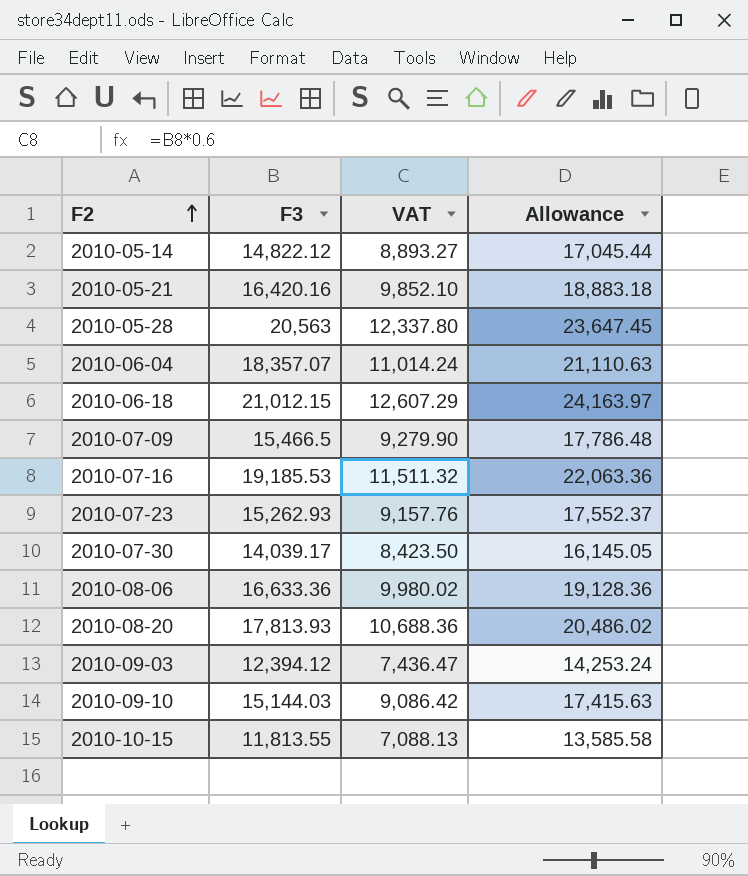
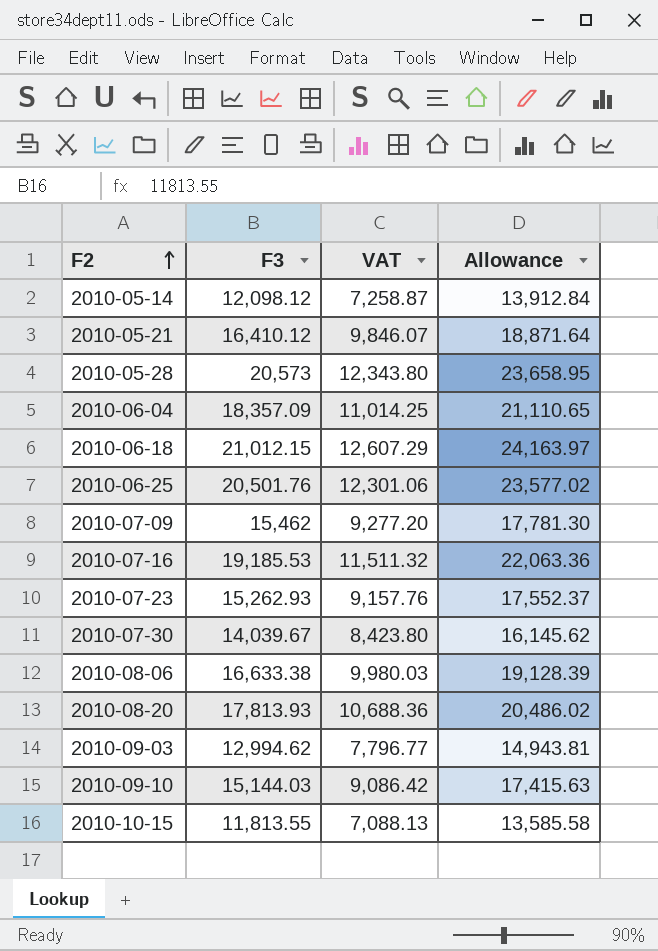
2010-05-14 | F3: 14,822.12 -> 12,098.12
2010-05-14 | VAT: 8,893.27 -> 7,258.87
2010-05-14 | Allowance: 17,045.44 -> 13,912.84
2010-05-21 | F3: 16,420.16 -> 16,410.12
2010-05-21 | VAT: 9,852.10 -> 9,846.07
2010-05-21 | Allowance: 18,883.18 -> 18,871.64
2010-05-28 | F3: 20,563 -> 20,573
2010-05-28 | VAT: 12,337.80 -> 12,343.80
2010-05-28 | Allowance: 23,647.45 -> 23,658.95
2010-06-04 | F3: 18,357.07 -> 18,357.09
2010-06-04 | VAT: 11,014.24 -> 11,014.25
2010-06-04 | Allowance: 21,110.63 -> 21,110.65
row 2010-06-25: none -> 20,501.76 | 12,301.06 | 23,577.02
2010-07-09 | F3: 15,466.5 -> 15,462
2010-07-09 | VAT: 9,279.90 -> 9,277.20
2010-07-09 | Allowance: 17,786.48 -> 17,781.30
2010-07-30 | F3: 14,039.17 -> 14,039.67
2010-07-30 | VAT: 8,423.50 -> 8,423.80
2010-07-30 | Allowance: 16,145.05 -> 16,145.62
2010-08-06 | F3: 16,633.36 -> 16,633.38
2010-08-06 | VAT: 9,980.02 -> 9,980.03
2010-08-06 | Allowance: 19,128.36 -> 19,128.39
2010-09-03 | F3: 12,394.12 -> 12,994.62
2010-09-03 | VAT: 7,436.47 -> 7,796.77
2010-09-03 | Allowance: 14,253.24 -> 14,943.81

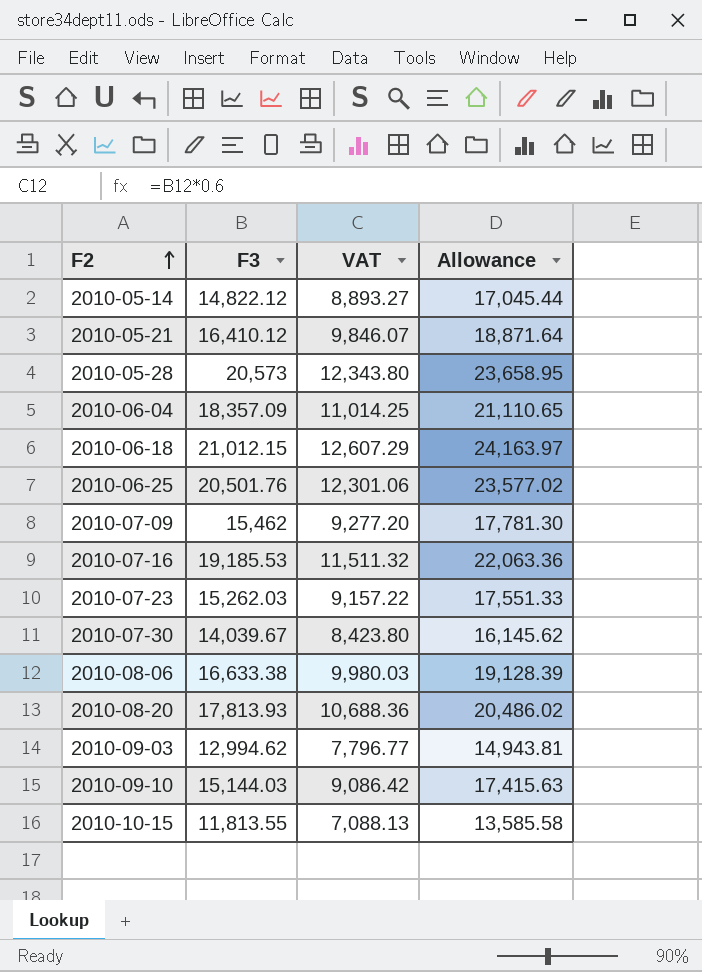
2010-05-14 | F3: 12,098.12 -> 14,822.12
2010-05-14 | VAT: 7,258.87 -> 8,893.27
2010-05-14 | Allowance: 13,912.84 -> 17,045.44
2010-07-23 | F3: 15,262.93 -> 15,262.03
2010-07-23 | VAT: 9,157.76 -> 9,157.22
2010-07-23 | Allowance: 17,552.37 -> 17,551.33

